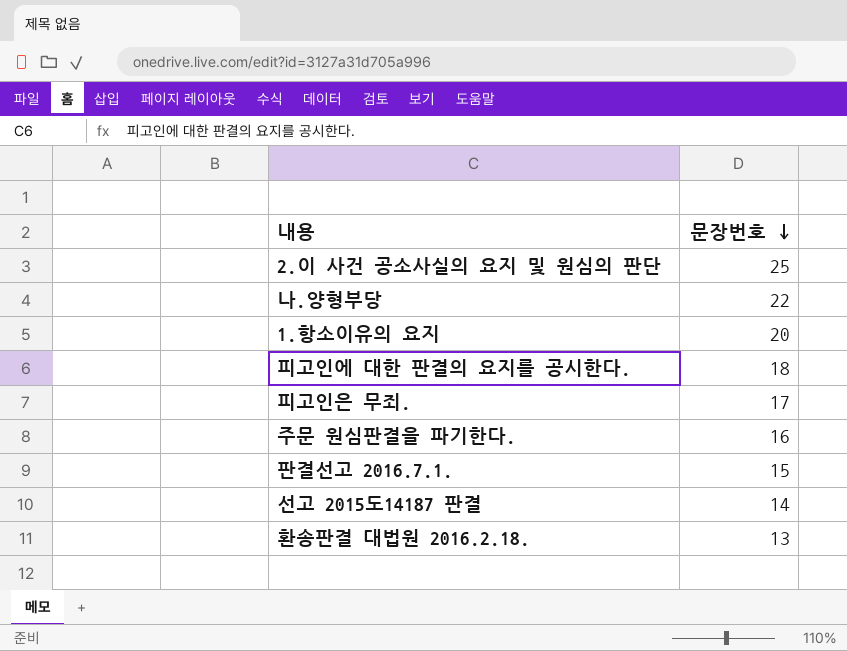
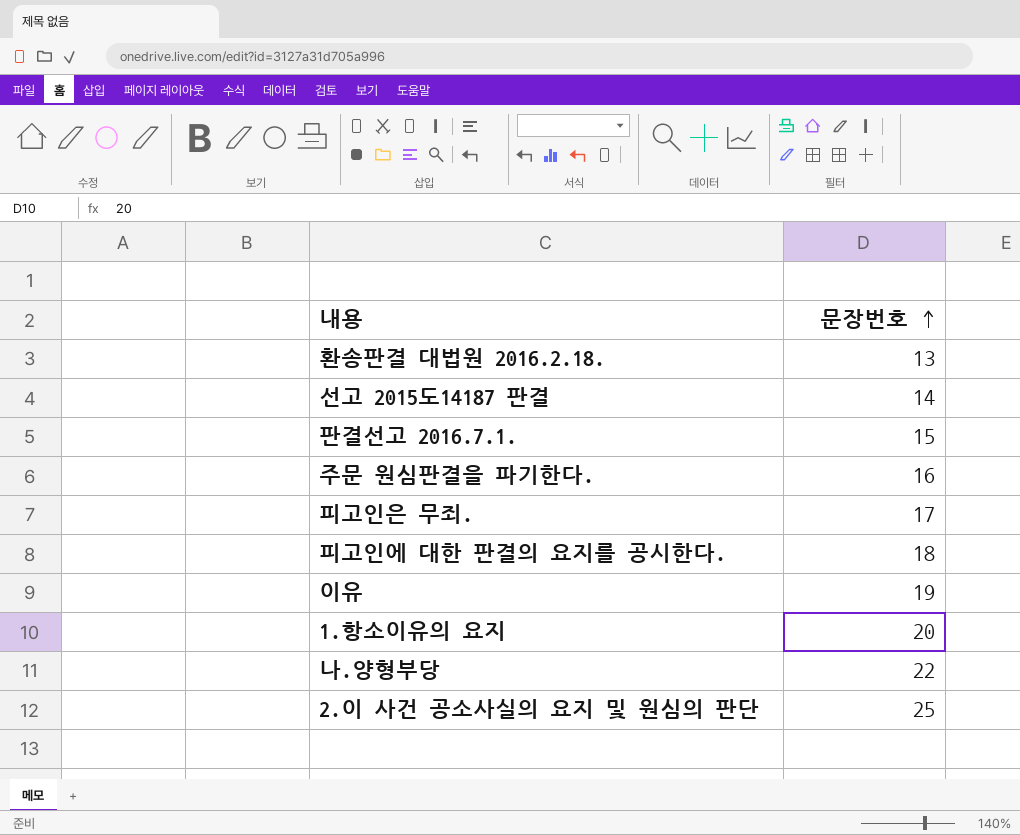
row order: 문장번호 descending -> 문장번호 ascending
row 이유: none -> 19

